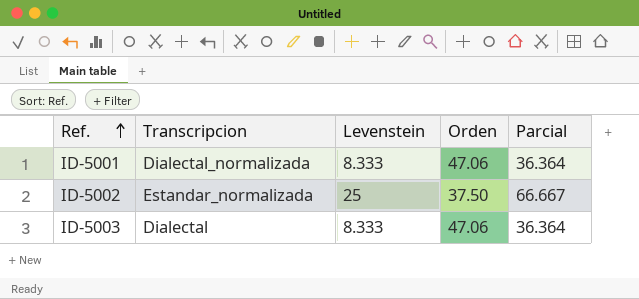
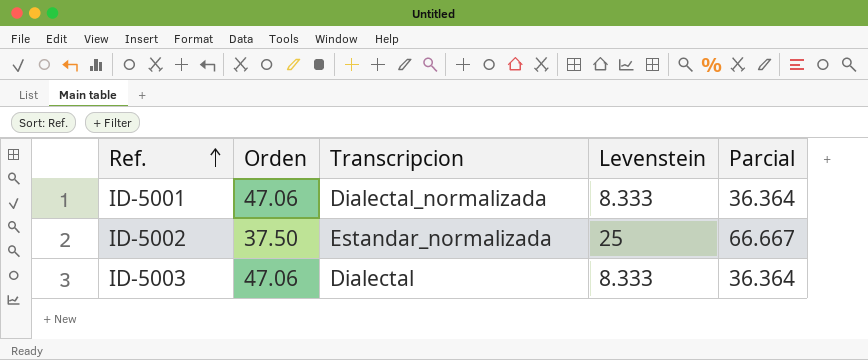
column Orden | position: 4 -> 2

